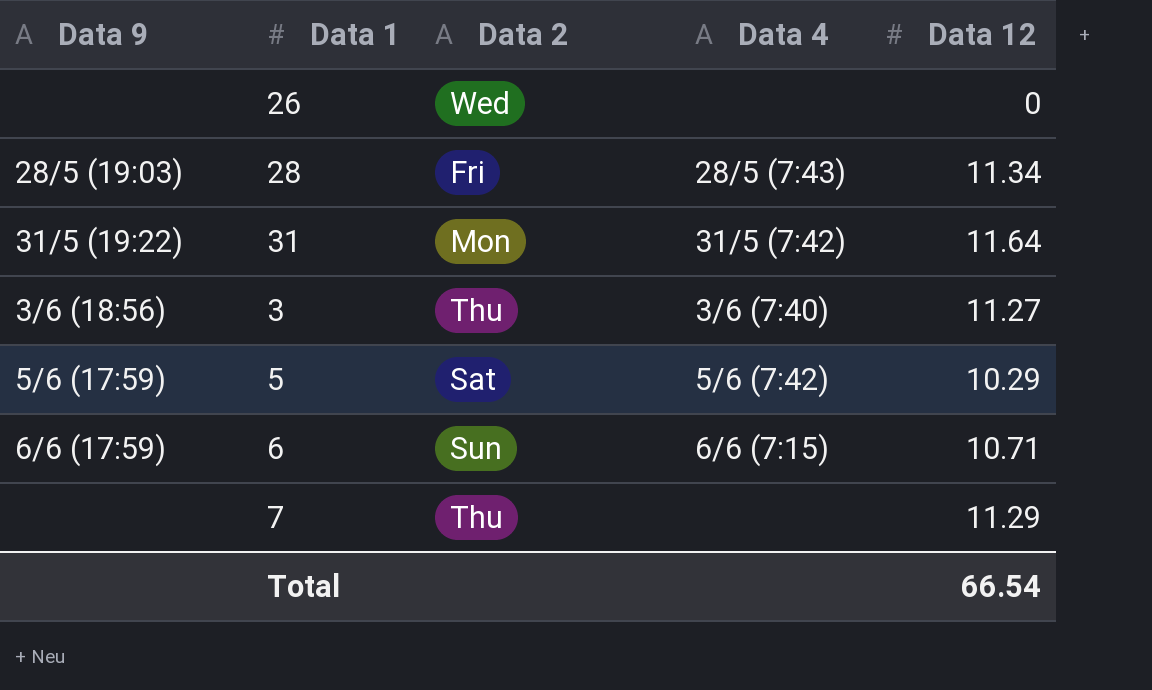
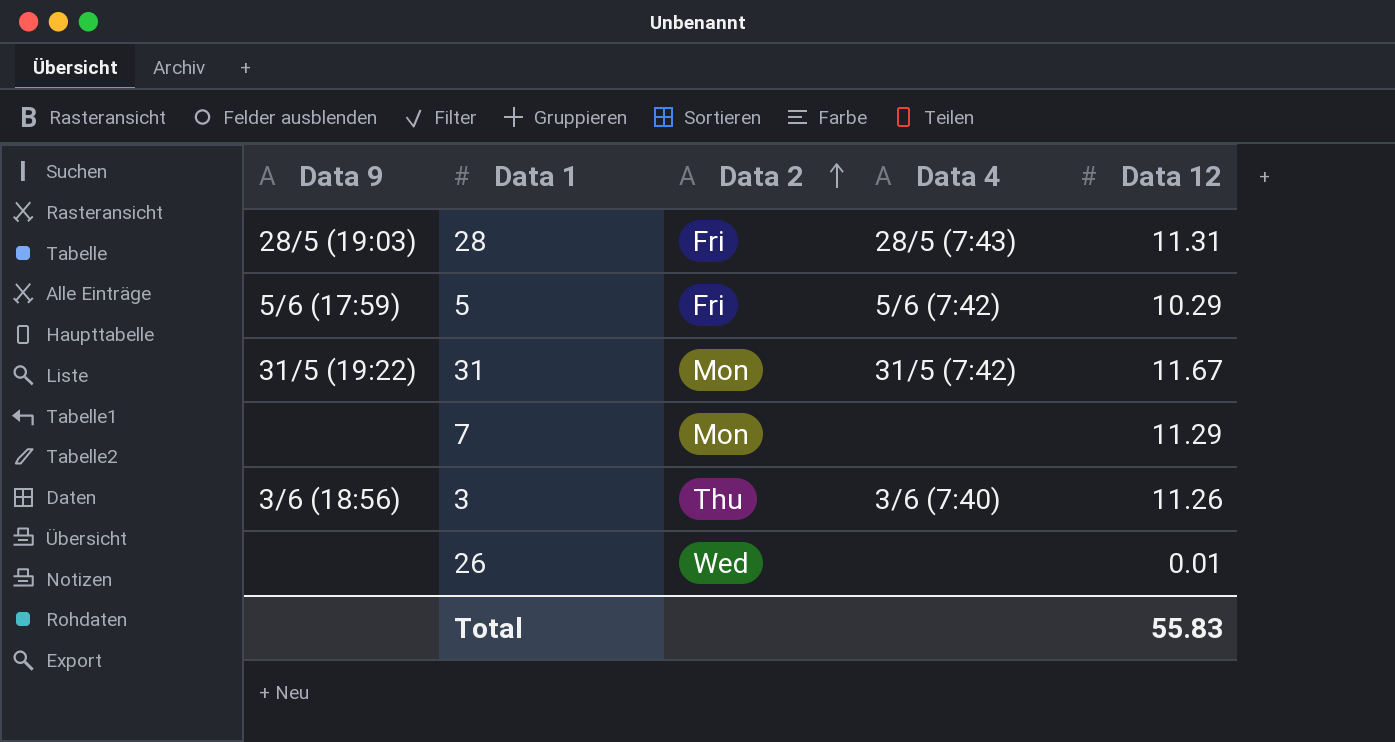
row order: none -> Data 2 ascending
row 6: 6/6 (17:59) | Sun | 6/6 (7:15) | 10.71 -> none
28 | Data 12: 11.34 -> 11.31
5 | Data 2: Sat -> Fri
31 | Data 12: 11.64 -> 11.67
7 | Data 2: Thu -> Mon
3 | Data 12: 11.27 -> 11.26
26 | Data 12: 0 -> 0.01
Total | Data 12: 66.54 -> 55.83

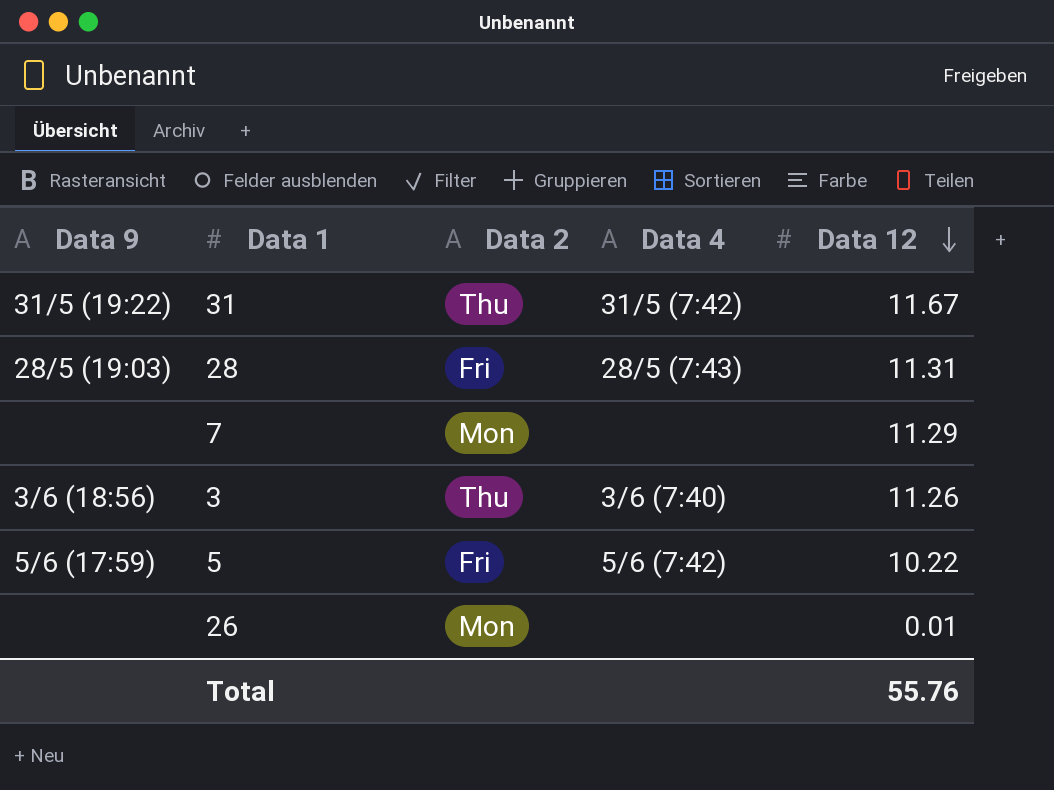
row order: Data 2 ascending -> Data 12 descending
31 | Data 2: Mon -> Thu
5 | Data 12: 10.29 -> 10.22
26 | Data 2: Wed -> Mon
Total | Data 12: 55.83 -> 55.76

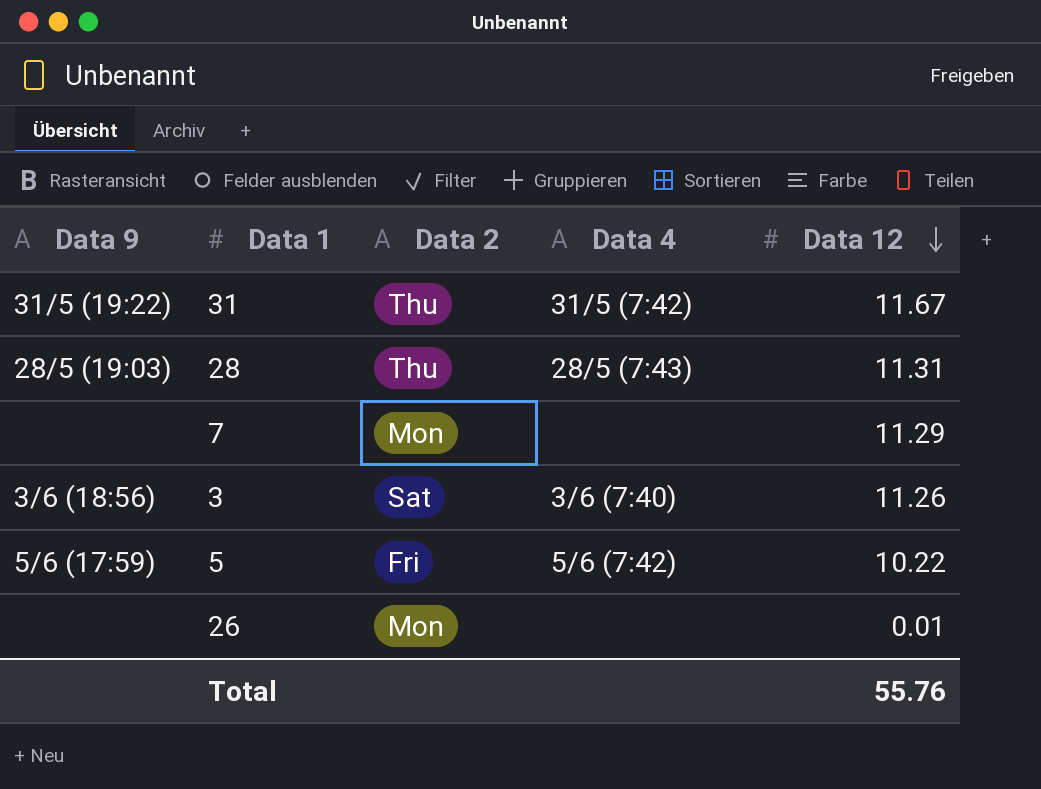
28 | Data 2: Fri -> Thu
3 | Data 2: Thu -> Sat

